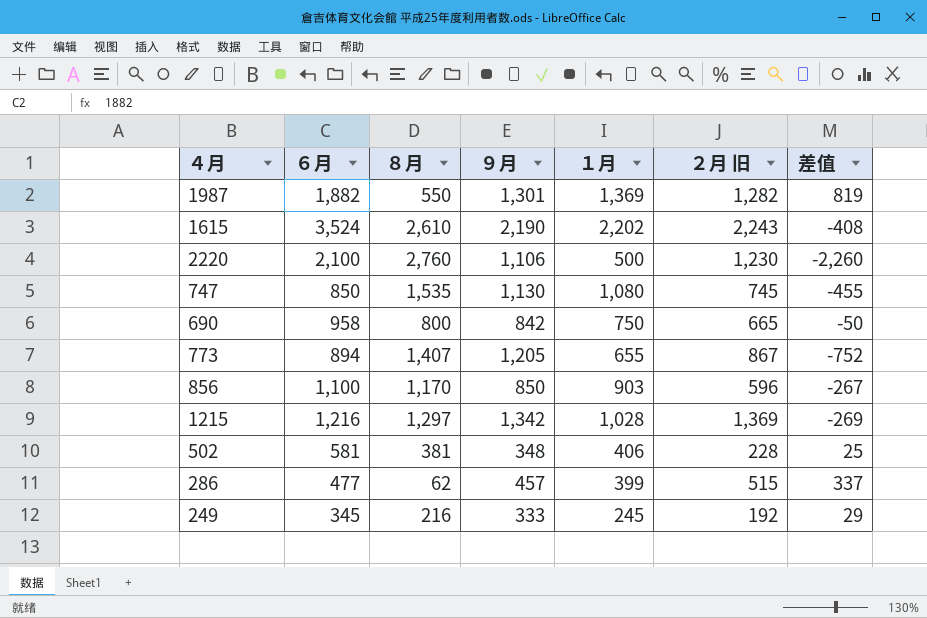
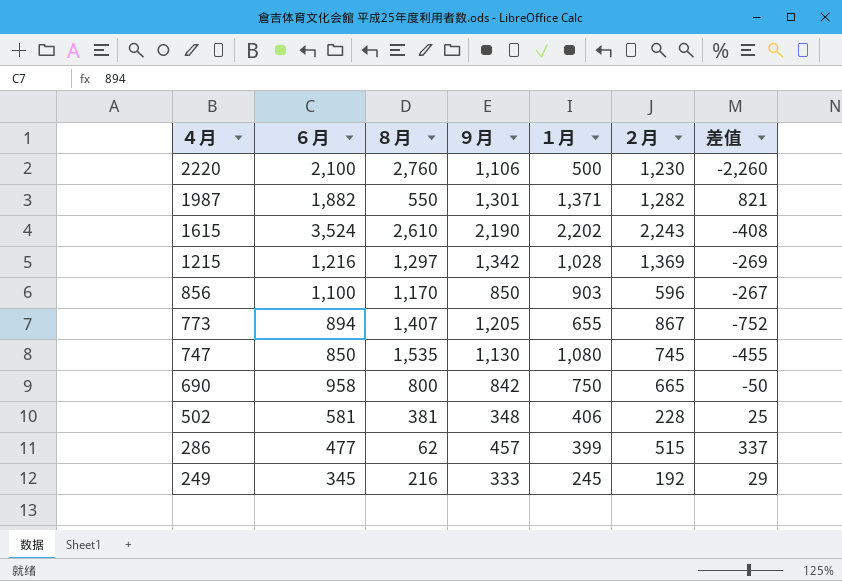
row order: none -> ４月 descending
column name: ２月 旧 -> ２月
1987 | １月: 1,369 -> 1,371
1987 | 差值: 819 -> 821

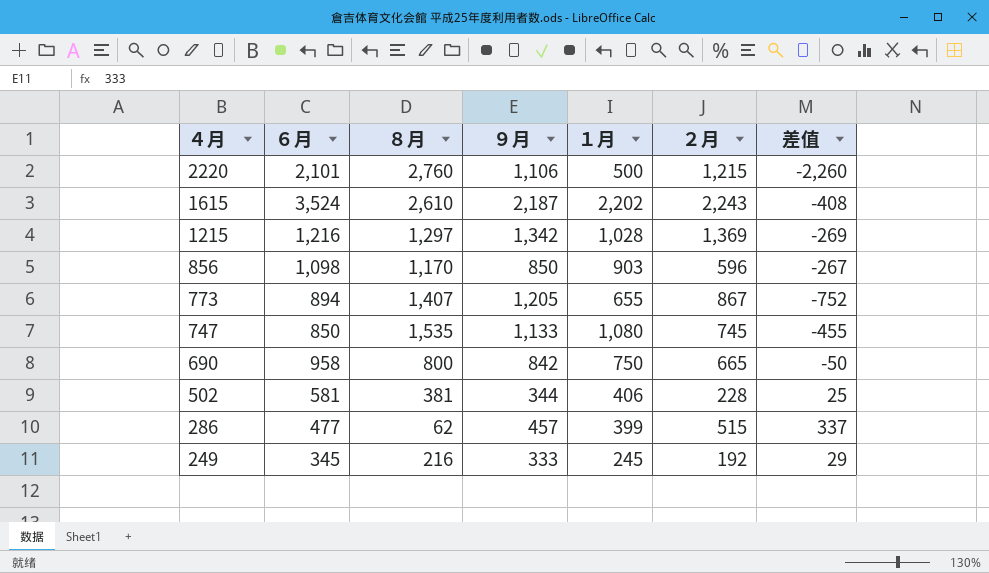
row 1987: 1,882 | 550 | 1,301 | 1,371 | 1,282 | 821 -> none
2220 | ６月: 2,100 -> 2,101
2220 | ２月: 1,230 -> 1,215
1615 | ９月: 2,190 -> 2,187
856 | ６月: 1,100 -> 1,098
747 | ９月: 1,130 -> 1,133
502 | ９月: 348 -> 344

